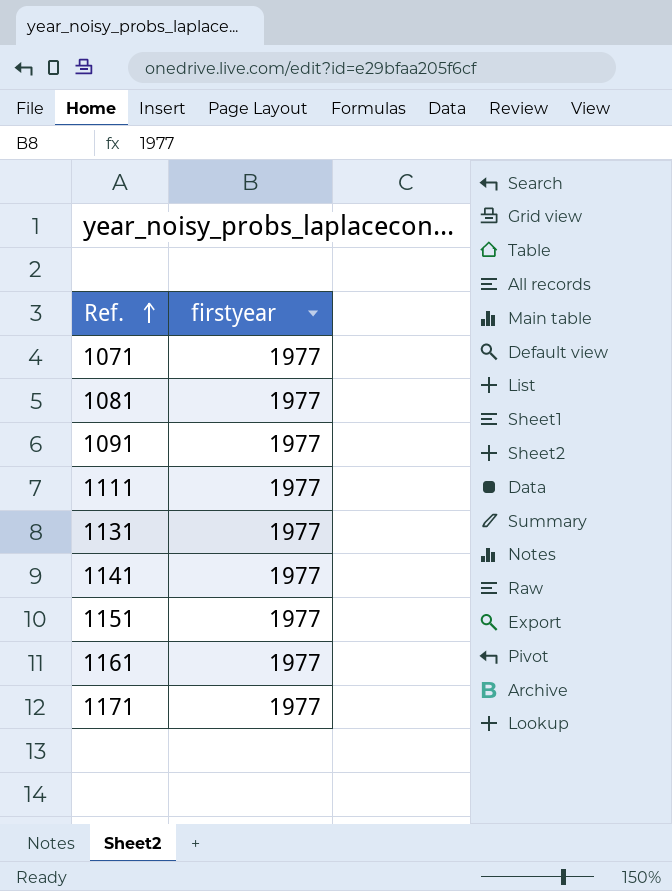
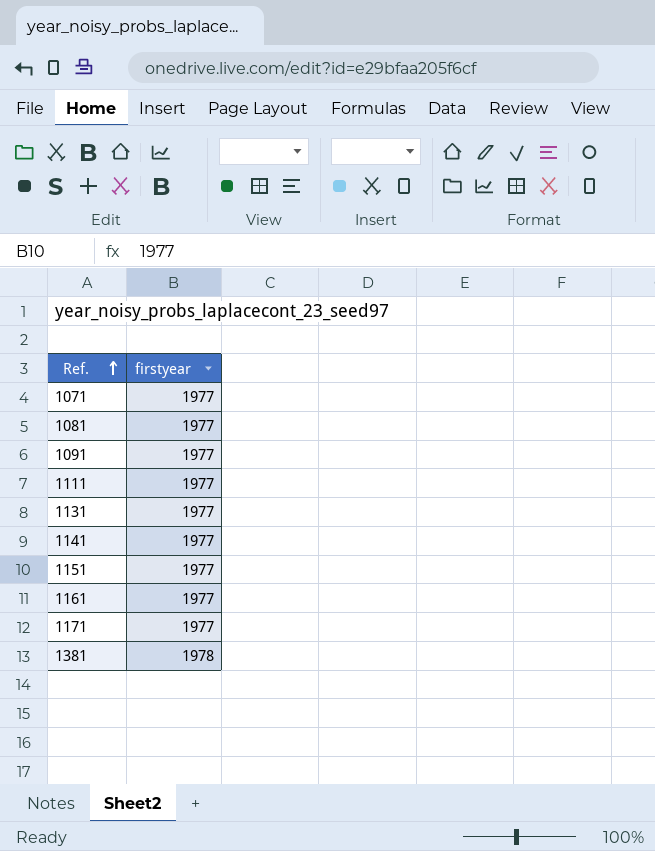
row 1381: none -> 1978

